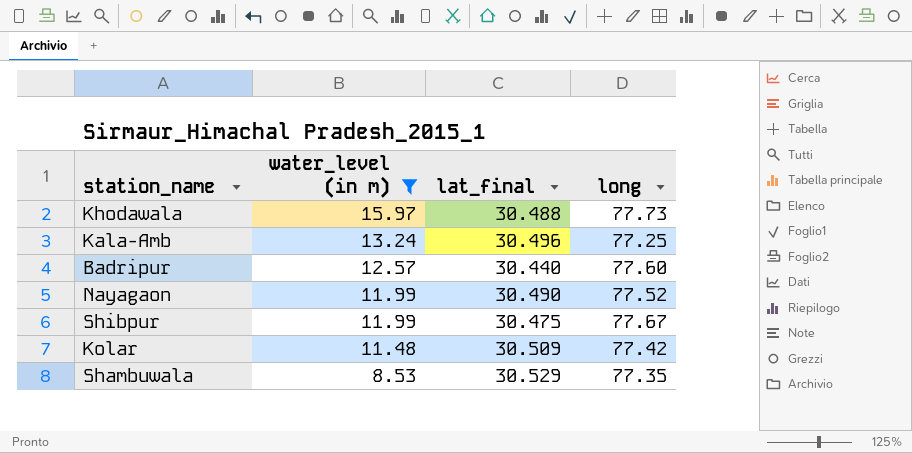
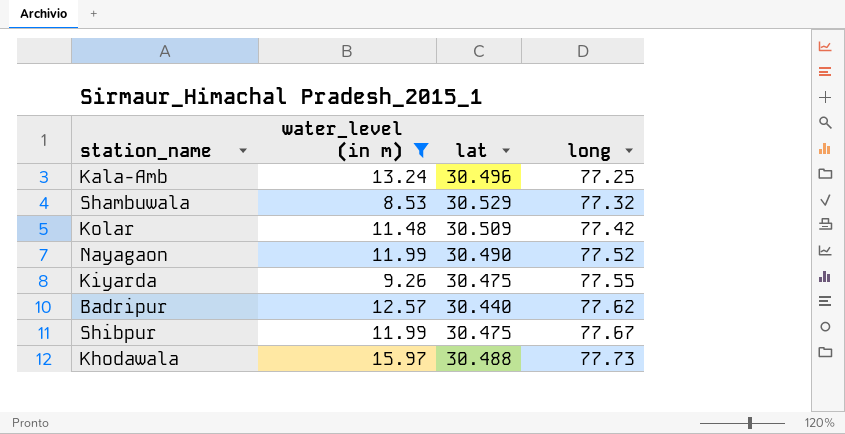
row order: water_level (in m) descending -> long ascending
column name: lat_final -> lat
Shambuwala | long: 77.35 -> 77.32
row Kiyarda: none -> 9.26 | 30.475 | 77.55
Badripur | long: 77.60 -> 77.62

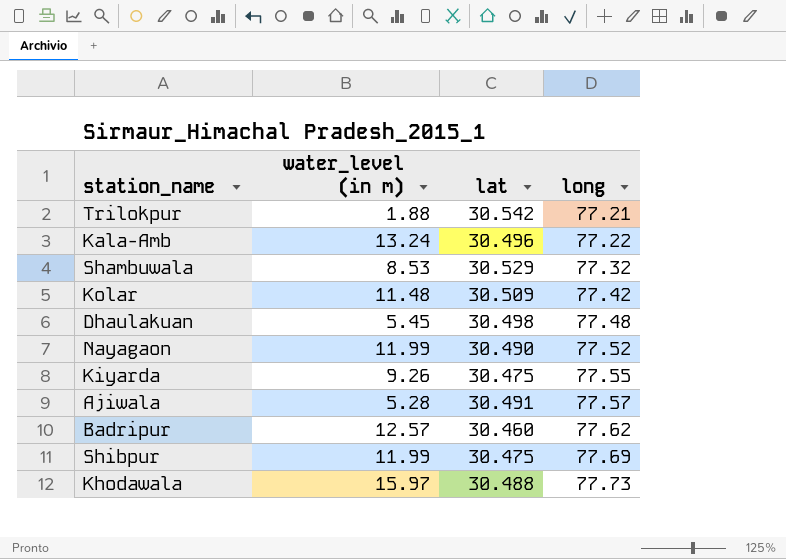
filter: water_level (in m) >= 8.53 -> none
Kala-Amb | long: 77.25 -> 77.22
Badripur | lat: 30.440 -> 30.460
Shibpur | long: 77.67 -> 77.69

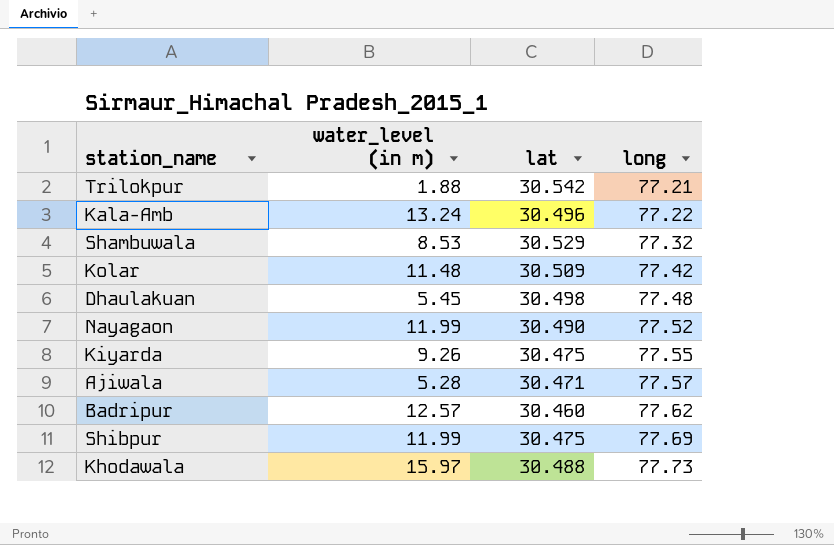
Ajiwala | lat: 30.491 -> 30.471

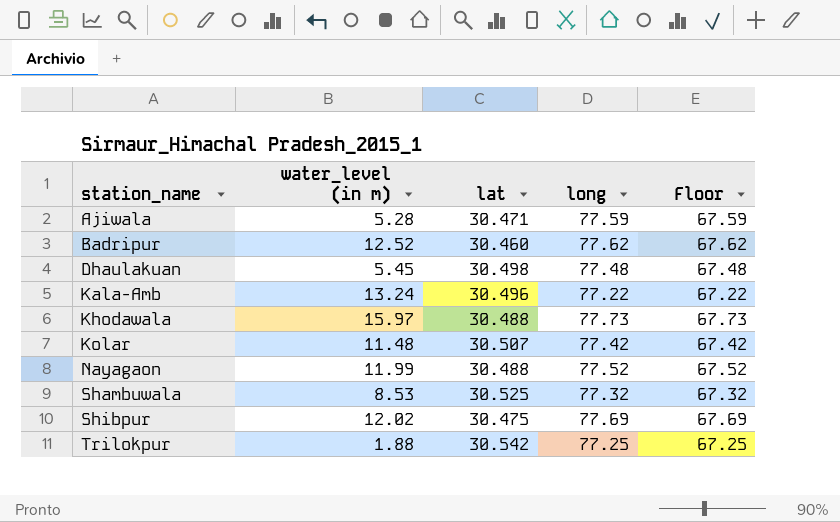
row order: long ascending -> station_name ascending
column Floor | formula: none -> [long] - 10
row Kiyarda: 9.26 | 30.475 | 77.55 -> none
Ajiwala | long: 77.57 -> 77.59
Badripur | water_level (in m): 12.57 -> 12.52
Kolar | lat: 30.509 -> 30.507
Nayagaon | lat: 30.490 -> 30.488
Shambuwala | lat: 30.529 -> 30.525
Shibpur | water_level (in m): 11.99 -> 12.02
Trilokpur | long: 77.21 -> 77.25

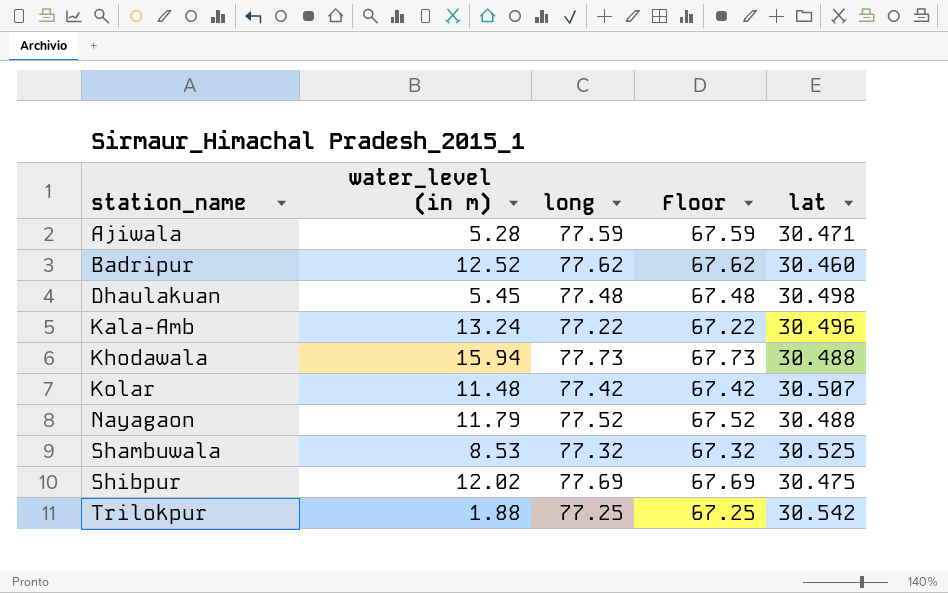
column lat | position: 3 -> 5
Khodawala | water_level (in m): 15.97 -> 15.94
Nayagaon | water_level (in m): 11.99 -> 11.79

